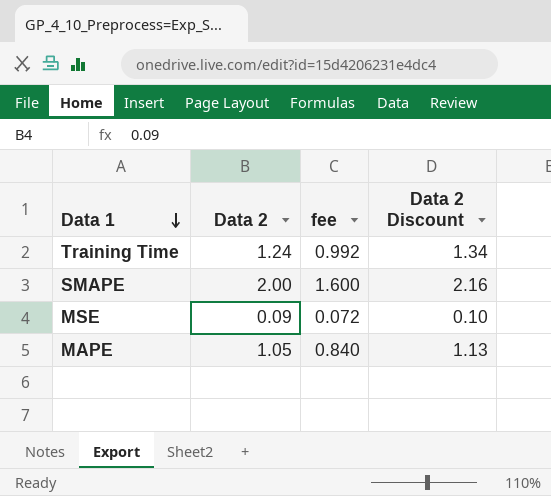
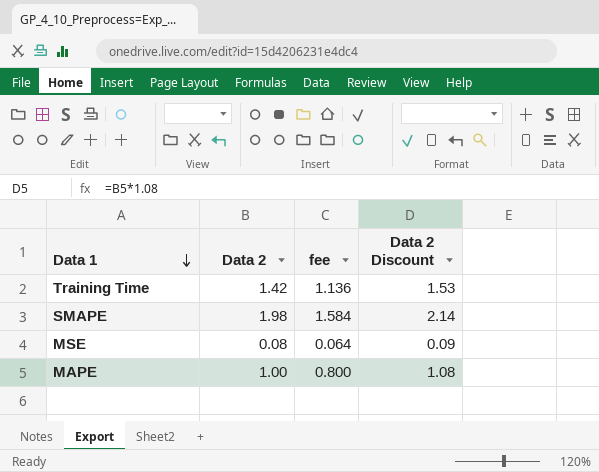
Training Time | Data 2: 1.24 -> 1.42
Training Time | fee: 0.992 -> 1.136
Training Time | Data 2 Discount: 1.34 -> 1.53
SMAPE | Data 2: 2.00 -> 1.98
SMAPE | fee: 1.600 -> 1.584
SMAPE | Data 2 Discount: 2.16 -> 2.14
MSE | Data 2: 0.09 -> 0.08
MSE | fee: 0.072 -> 0.064
MSE | Data 2 Discount: 0.10 -> 0.09
MAPE | Data 2: 1.05 -> 1.00
MAPE | fee: 0.840 -> 0.800
MAPE | Data 2 Discount: 1.13 -> 1.08

